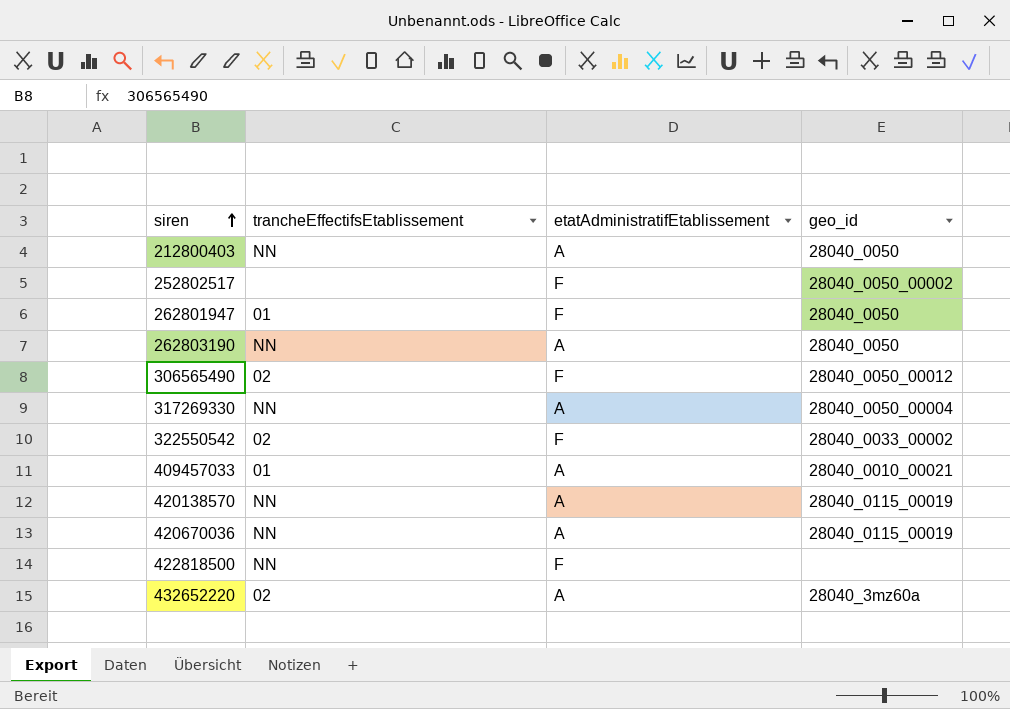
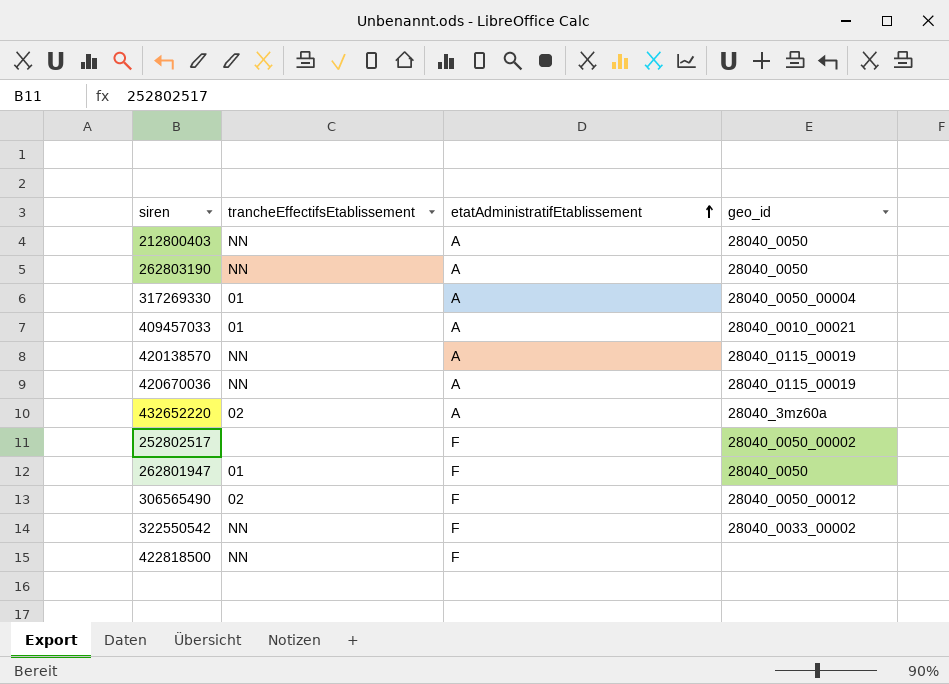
row order: siren ascending -> etatAdministratifEtablissement ascending
317269330 | trancheEffectifsEtablissement: NN -> 01
322550542 | trancheEffectifsEtablissement: 02 -> NN

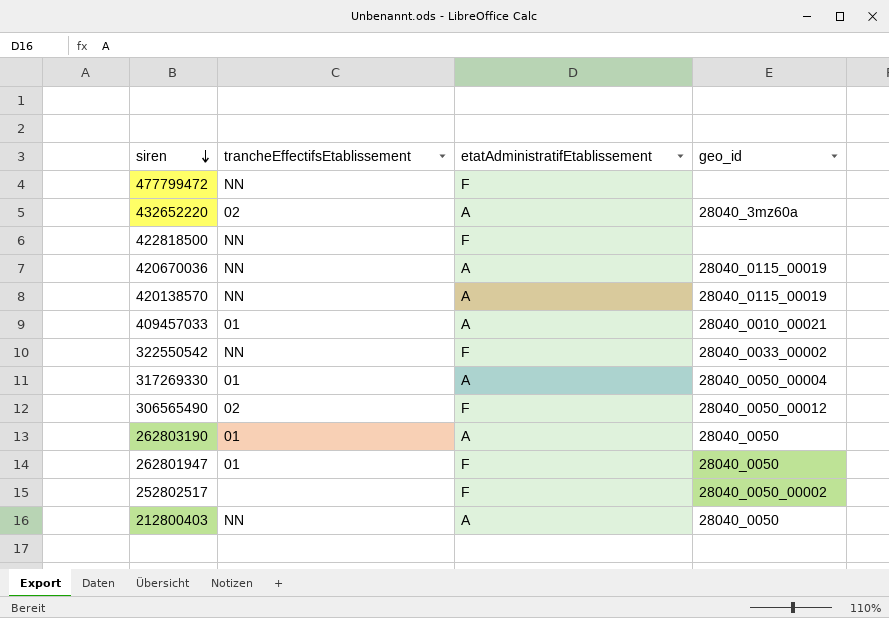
row order: etatAdministratifEtablissement ascending -> siren descending
row 477799472: none -> NN | F | none
262803190 | trancheEffectifsEtablissement: NN -> 01

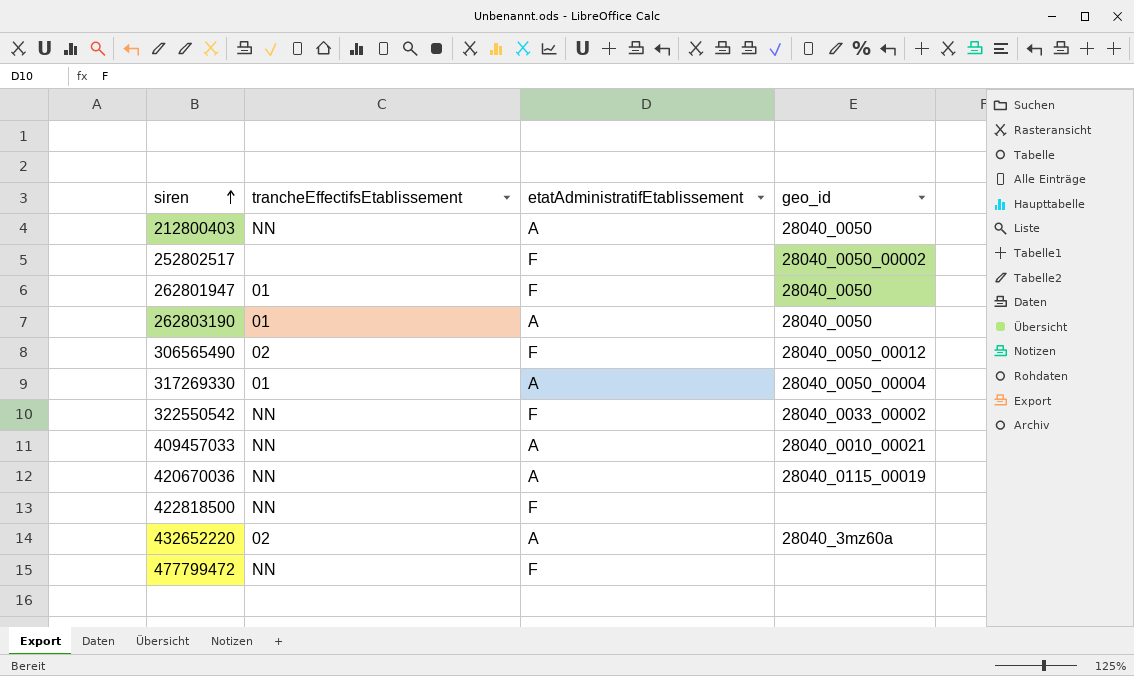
row order: siren descending -> siren ascending
row 420138570: NN | A | 28040_0115_00019 -> none
409457033 | trancheEffectifsEtablissement: 01 -> NN

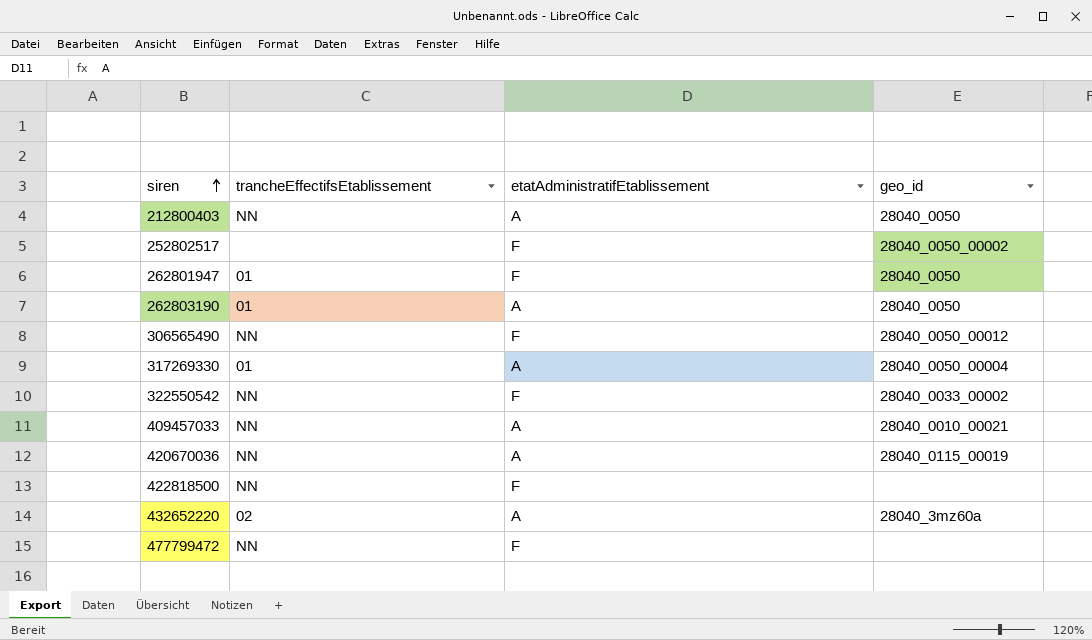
306565490 | trancheEffectifsEtablissement: 02 -> NN

